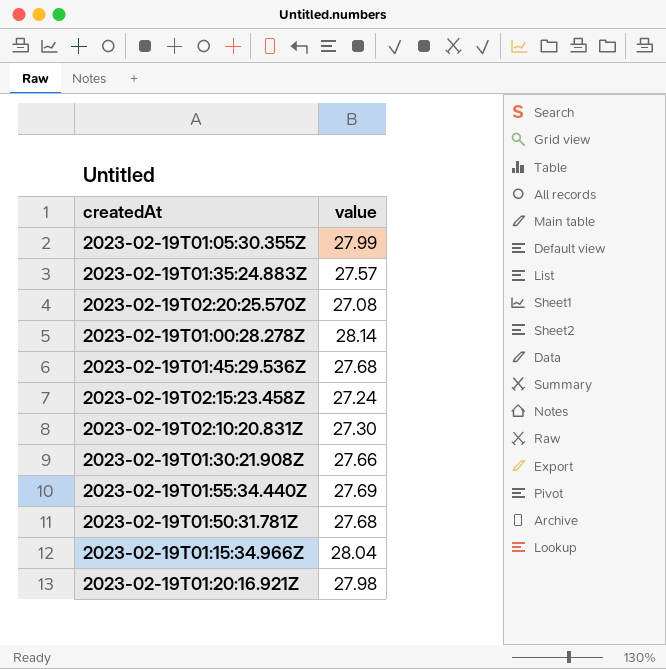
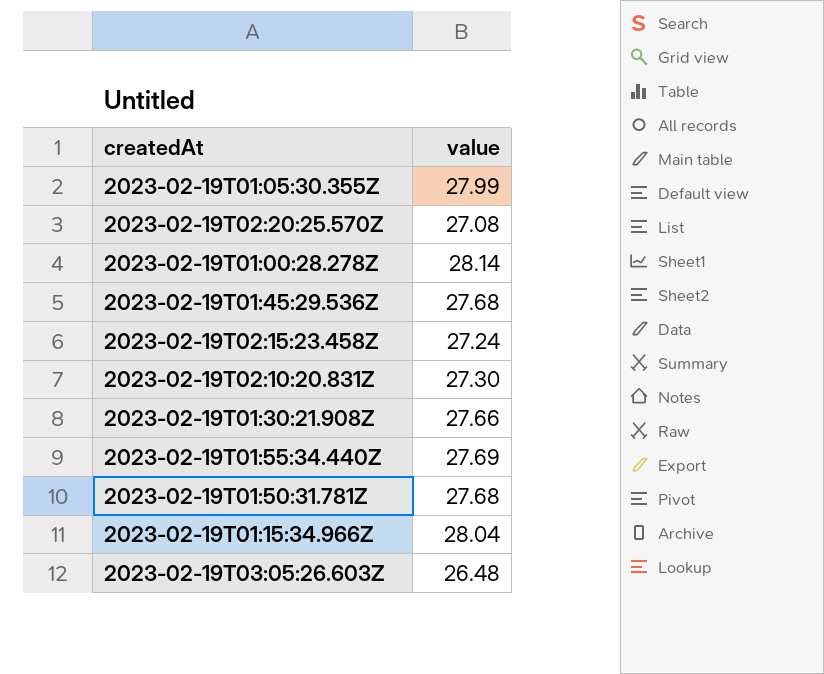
row 2023-02-19T01:35:24.883Z: 27.57 -> none
row 2023-02-19T01:20:16.921Z: 27.98 -> none
row 2023-02-19T03:05:26.603Z: none -> 26.48

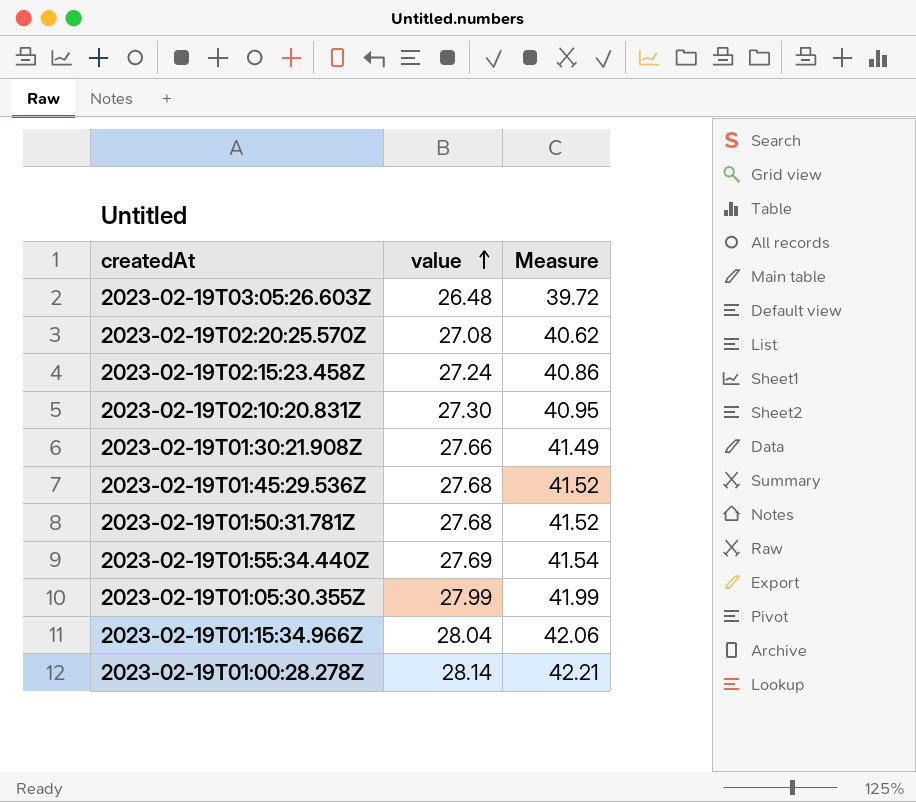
row order: none -> value ascending
column Measure | formula: none -> [value] * 1.5

